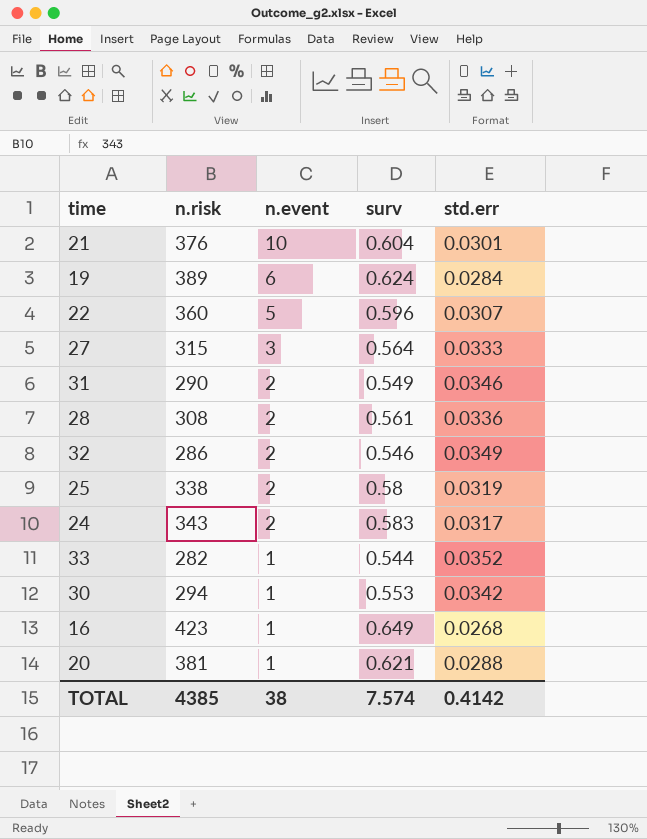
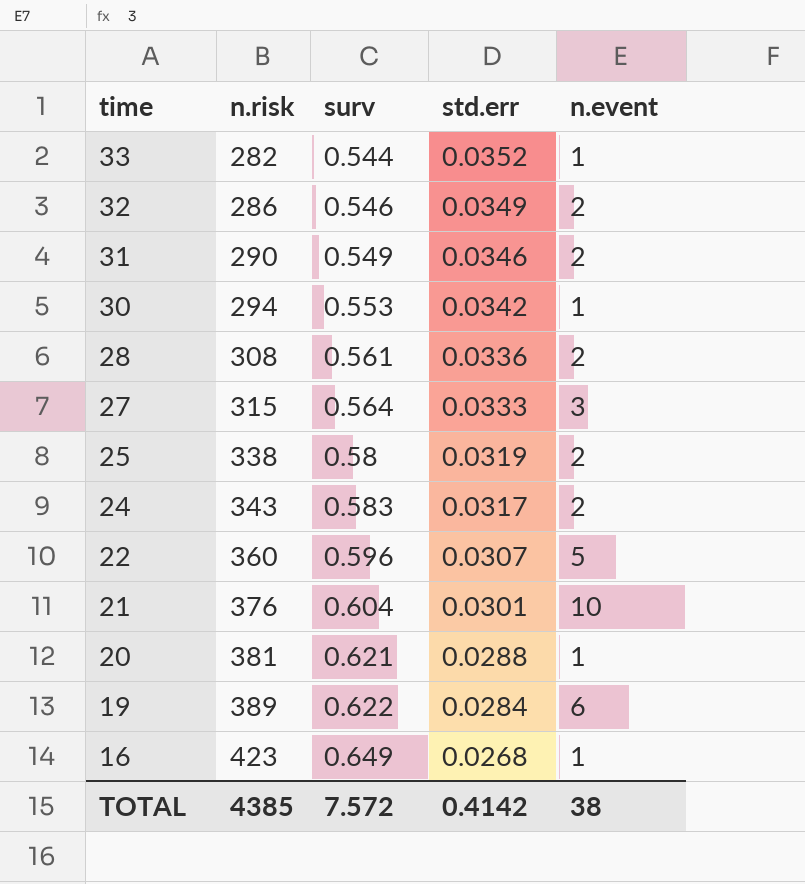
row order: n.event descending -> time descending
column n.event | position: 3 -> 5
19 | surv: 0.624 -> 0.622
TOTAL | surv: 7.574 -> 7.572

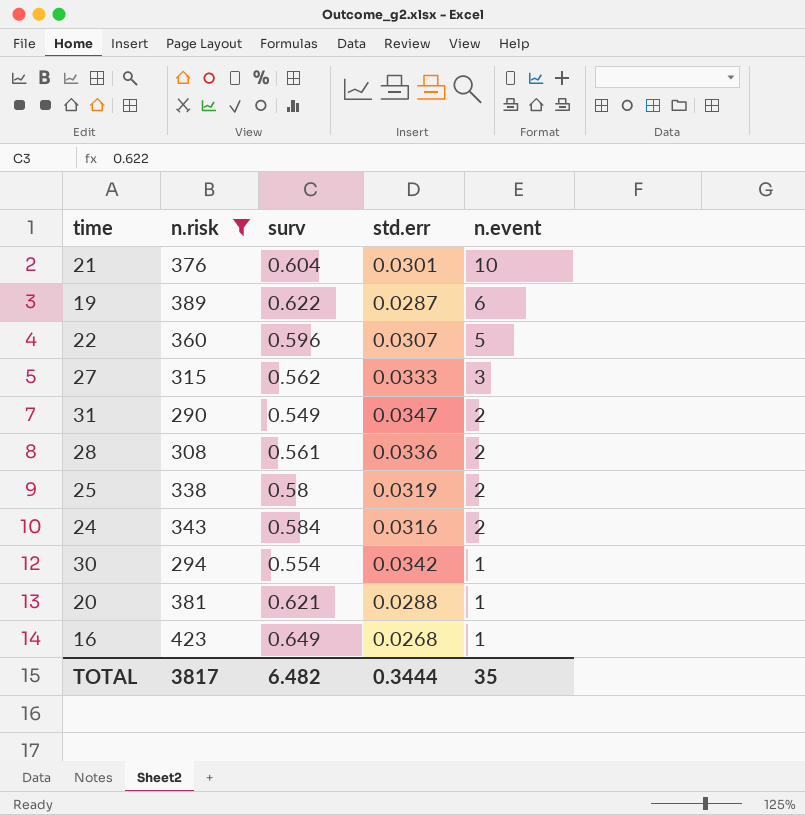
filter: none -> n.risk >= 290
row order: time descending -> n.event descending
19 | std.err: 0.0284 -> 0.0287
27 | surv: 0.564 -> 0.562
31 | std.err: 0.0346 -> 0.0347
24 | surv: 0.583 -> 0.584
24 | std.err: 0.0317 -> 0.0316
30 | surv: 0.553 -> 0.554
TOTAL | n.risk: 4385 -> 3817
TOTAL | surv: 7.572 -> 6.482
TOTAL | std.err: 0.4142 -> 0.3444
TOTAL | n.event: 38 -> 35

